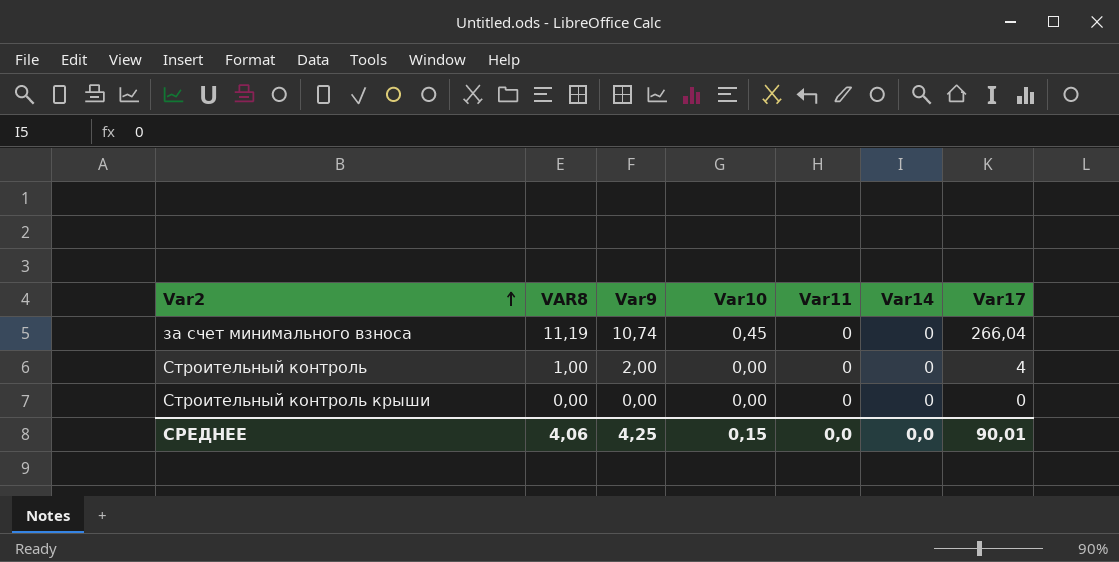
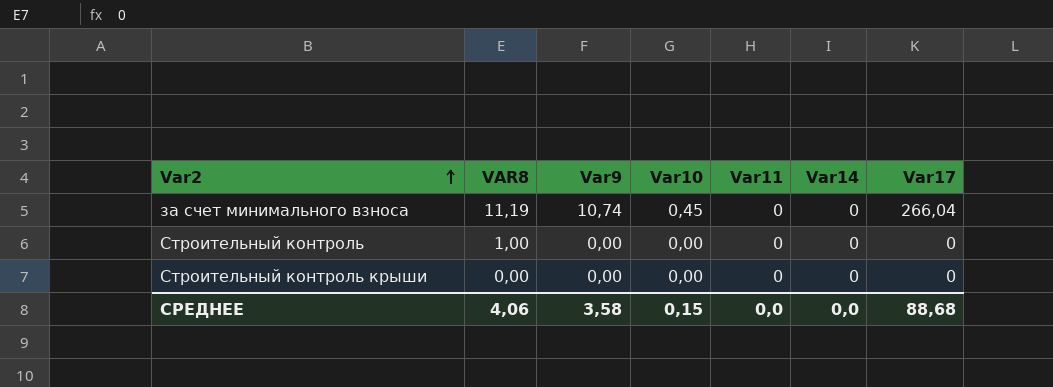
Строительный контроль | Var9: 2,00 -> 0,00
Строительный контроль | Var17: 4 -> 0
СРЕДНЕЕ | Var9: 4,25 -> 3,58
СРЕДНЕЕ | Var17: 90,01 -> 88,68

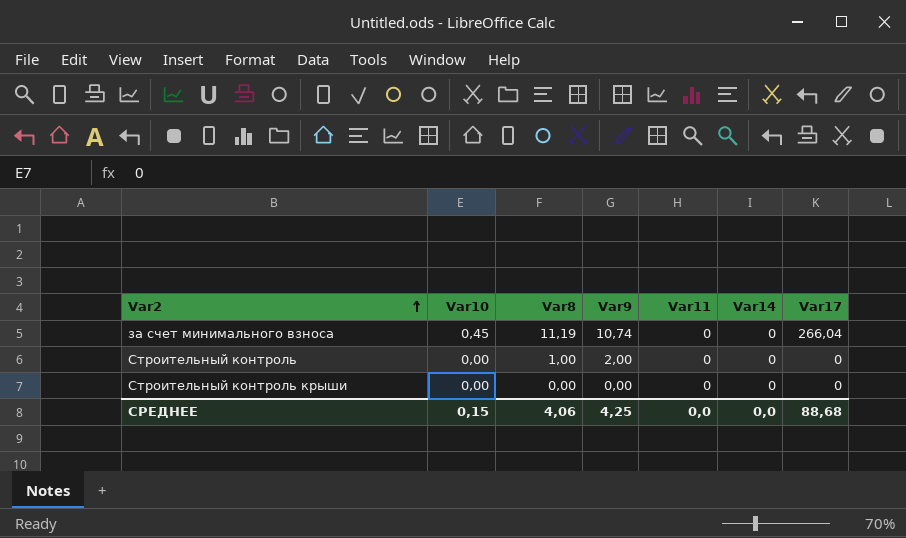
column Var10 | position: 4 -> 2
column name: VAR8 -> Var8
Строительный контроль | Var9: 0,00 -> 2,00
СРЕДНЕЕ | Var9: 3,58 -> 4,25

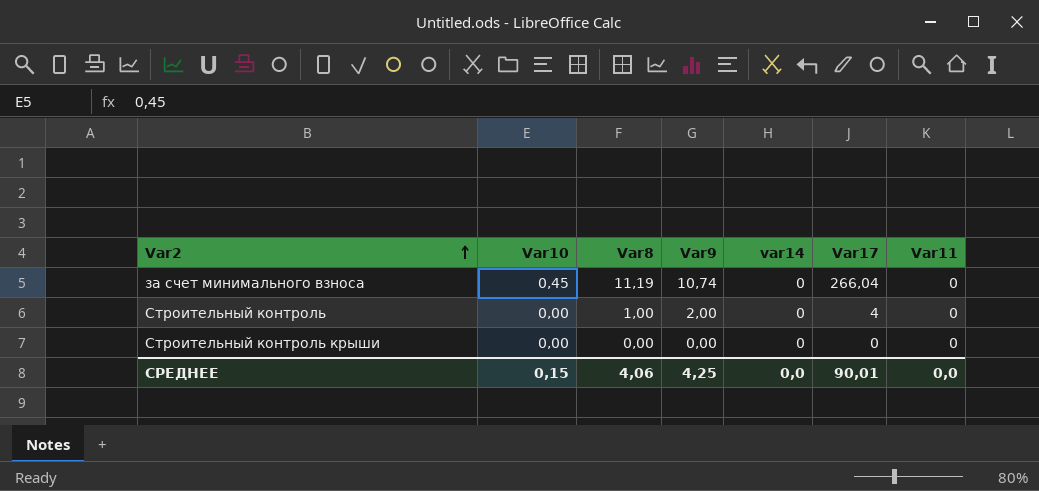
column name: Var14 -> var14
column Var11 | position: 5 -> 7
Строительный контроль | Var17: 0 -> 4
СРЕДНЕЕ | Var17: 88,68 -> 90,01

